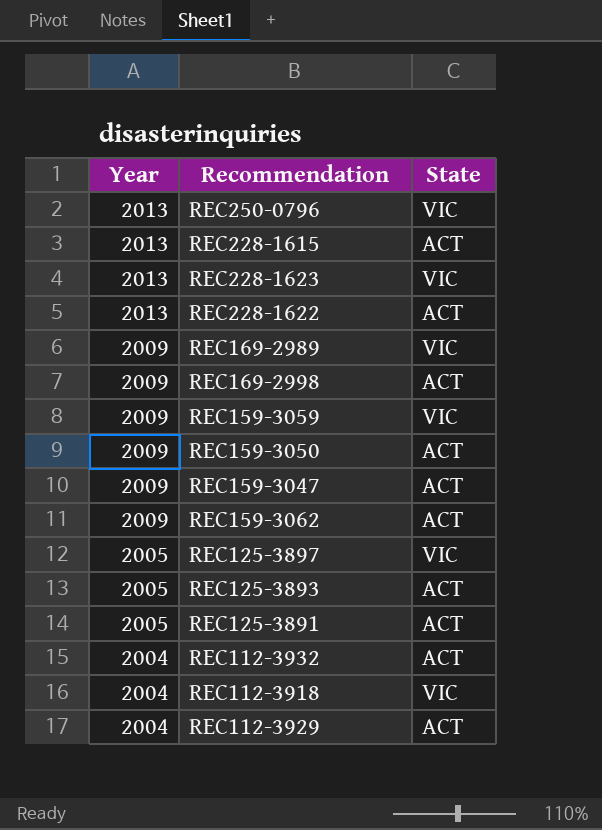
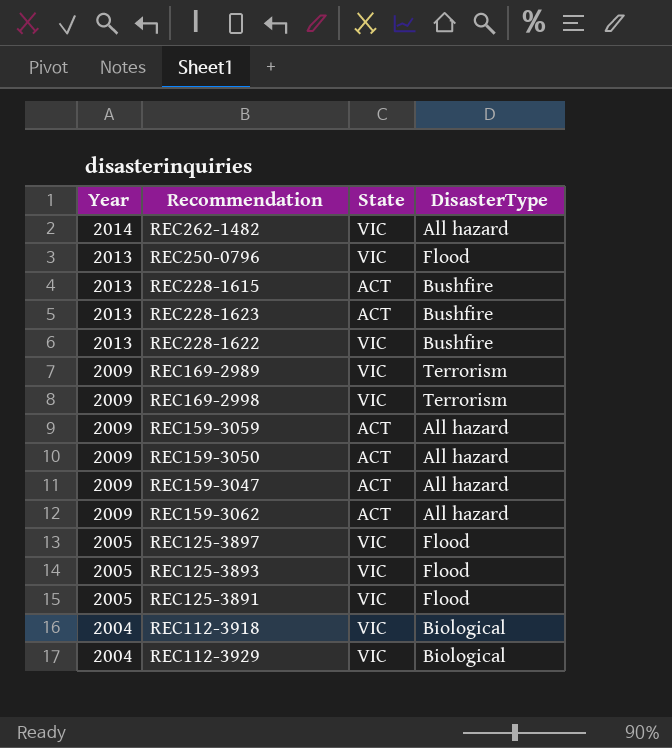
column DisasterType | position: none -> 4
row REC112-3932: 2004 | ACT -> none
row REC262-1482: none -> 2014 | VIC | All hazard
REC228-1623 | State: VIC -> ACT
REC228-1622 | State: ACT -> VIC
REC169-2998 | State: ACT -> VIC
REC159-3059 | State: VIC -> ACT
REC125-3893 | State: ACT -> VIC
REC125-3891 | State: ACT -> VIC
REC112-3929 | State: ACT -> VIC

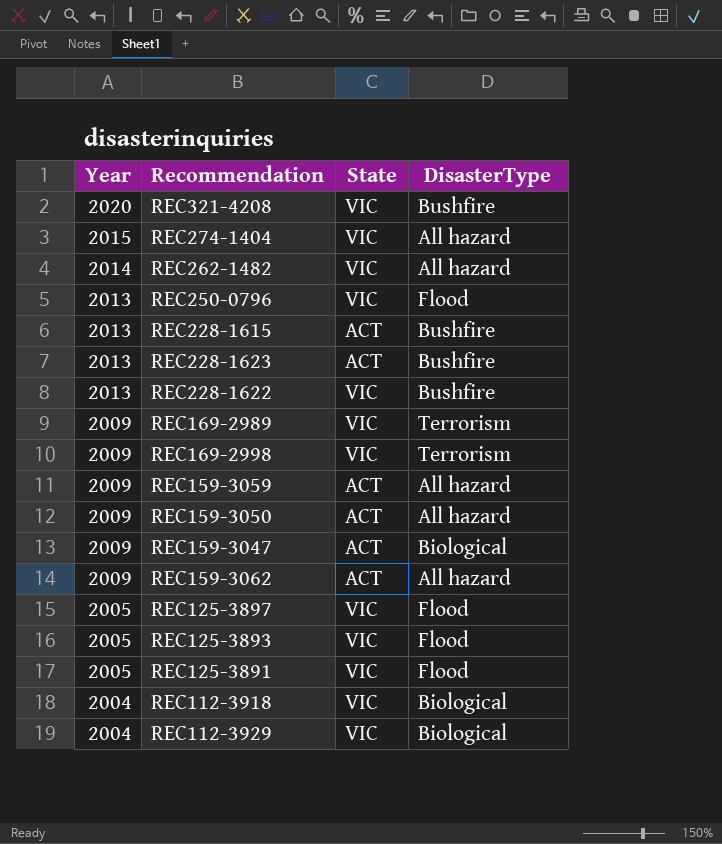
row REC321-4208: none -> 2020 | VIC | Bushfire
row REC274-1404: none -> 2015 | VIC | All hazard
REC159-3047 | DisasterType: All hazard -> Biological

